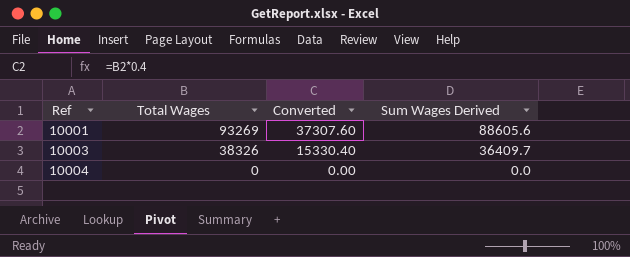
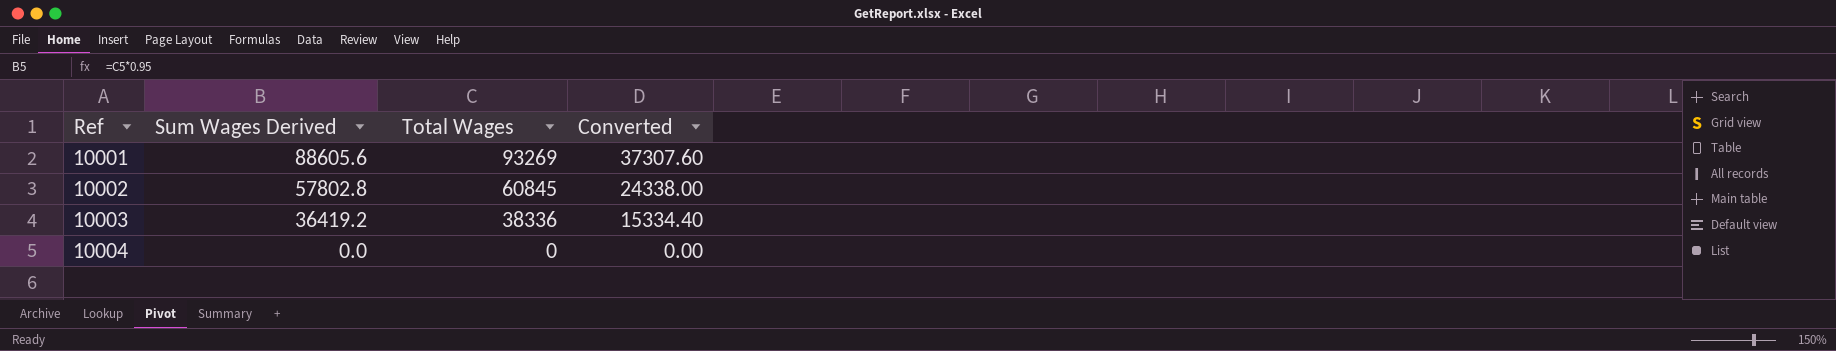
column Sum Wages Derived | position: 4 -> 2
row 10002: none -> 57802.8 | 60845 | 24338.00
10003 | Sum Wages Derived: 36409.7 -> 36419.2
10003 | Total Wages: 38326 -> 38336
10003 | Converted: 15330.40 -> 15334.40

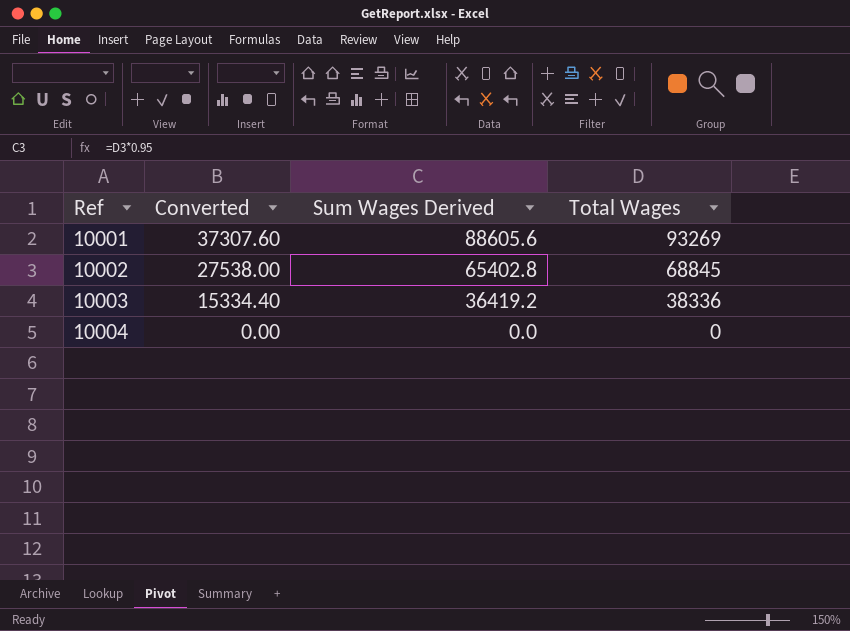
column Converted | position: 4 -> 2
10002 | Converted: 24338.00 -> 27538.00
10002 | Sum Wages Derived: 57802.8 -> 65402.8
10002 | Total Wages: 60845 -> 68845

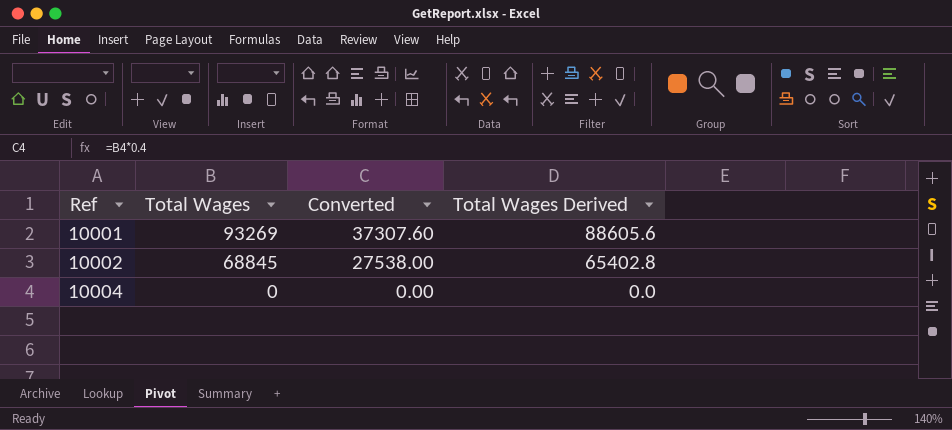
column Total Wages | position: 4 -> 2
column name: Sum Wages Derived -> Total Wages Derived
row 10003: 15334.40 | 36419.2 | 38336 -> none

